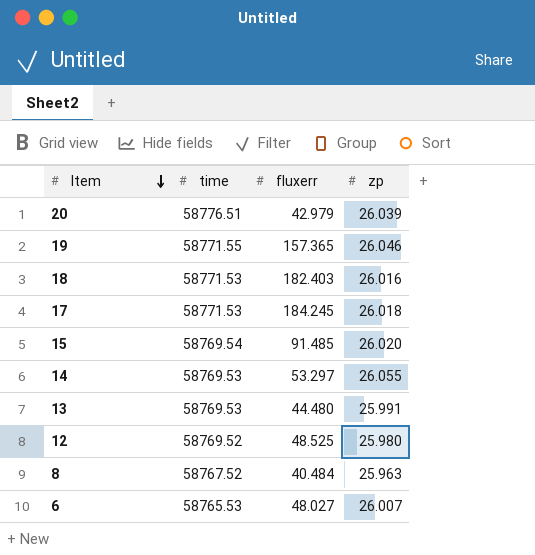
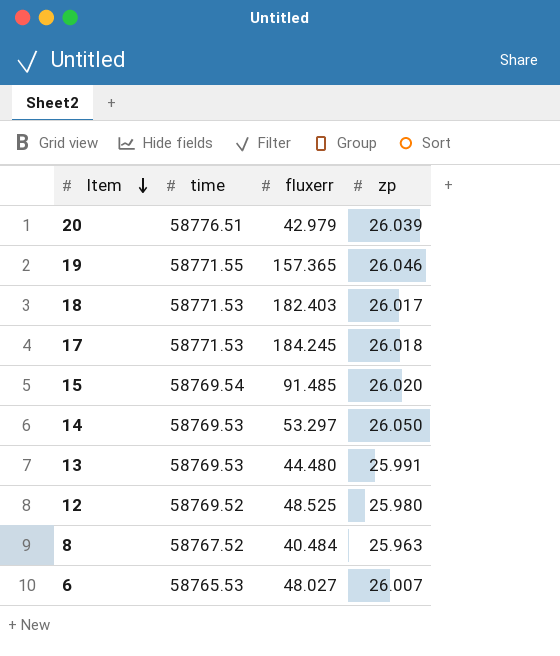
18 | zp: 26.016 -> 26.017
14 | zp: 26.055 -> 26.050

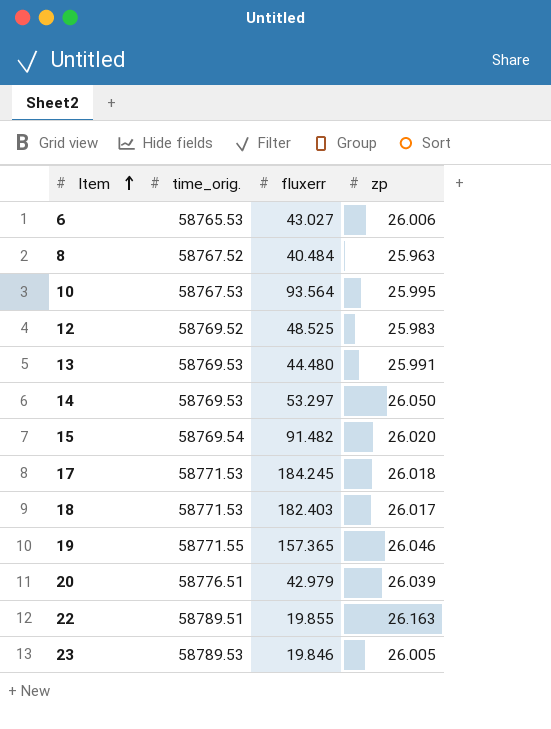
row order: Item descending -> Item ascending
column name: time -> time_orig.
6 | fluxerr: 48.027 -> 43.027
6 | zp: 26.007 -> 26.006
row 10: none -> 58767.53 | 93.564 | 25.995
12 | zp: 25.980 -> 25.983
15 | fluxerr: 91.485 -> 91.482
row 22: none -> 58789.51 | 19.855 | 26.163
row 23: none -> 58789.53 | 19.846 | 26.005

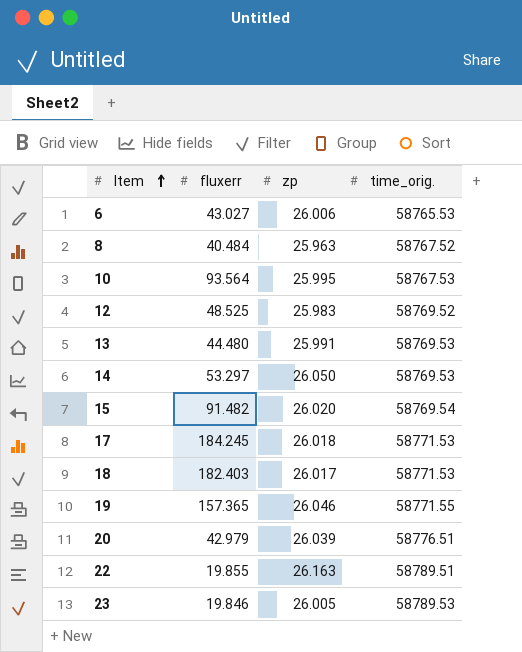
column time_orig. | position: 2 -> 4

